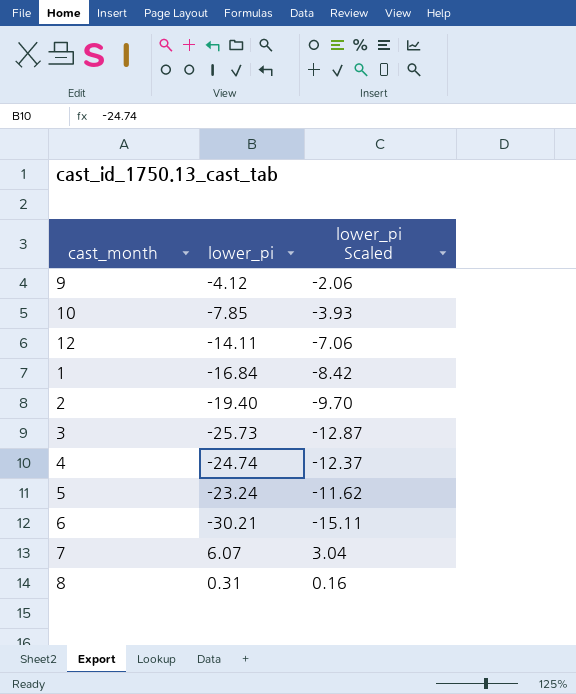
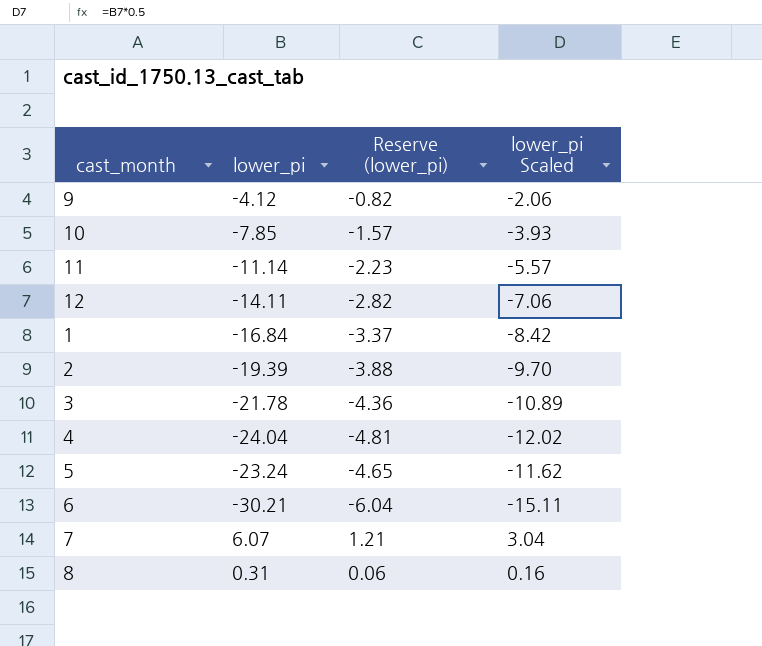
column Reserve (lower_pi) | formula: none -> [lower_pi] * 0.2
row 11: none -> -11.14 | -2.23 | -5.57
2 | lower_pi: -19.40 -> -19.39
3 | lower_pi: -25.73 -> -21.78
3 | lower_pi Scaled: -12.87 -> -10.89
4 | lower_pi: -24.74 -> -24.04
4 | lower_pi Scaled: -12.37 -> -12.02

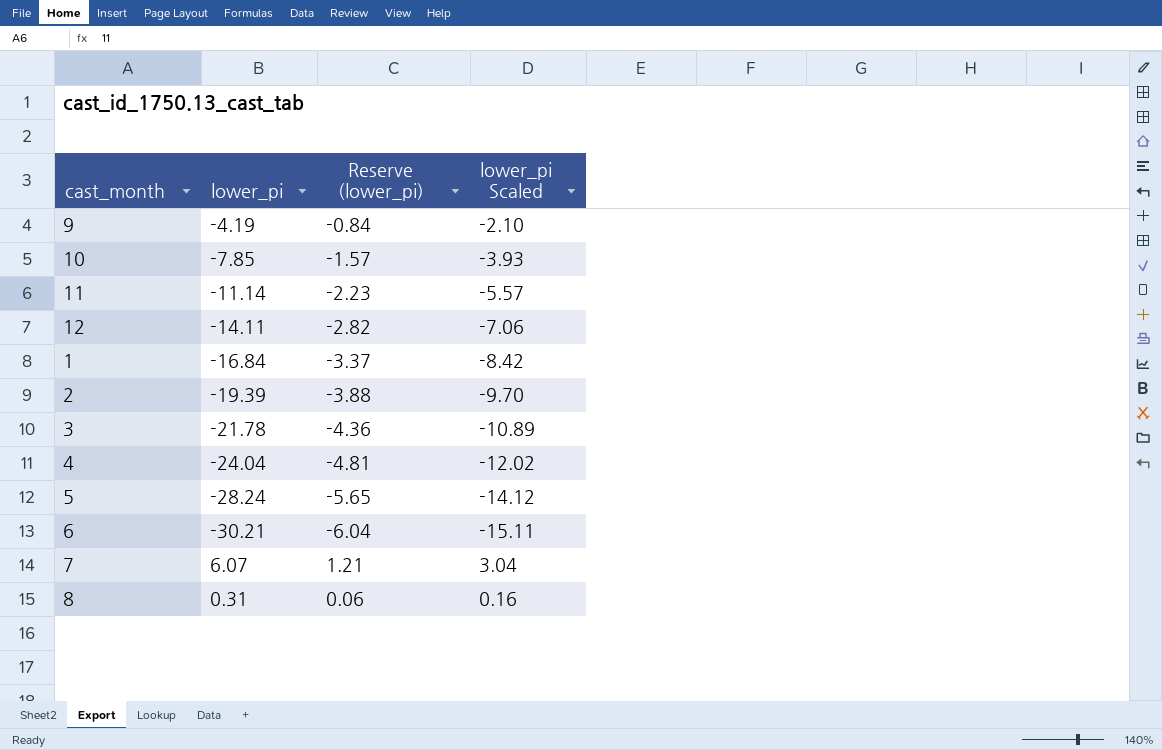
9 | lower_pi: -4.12 -> -4.19
9 | Reserve (lower_pi): -0.82 -> -0.84
9 | lower_pi Scaled: -2.06 -> -2.10
5 | lower_pi: -23.24 -> -28.24
5 | Reserve (lower_pi): -4.65 -> -5.65
5 | lower_pi Scaled: -11.62 -> -14.12

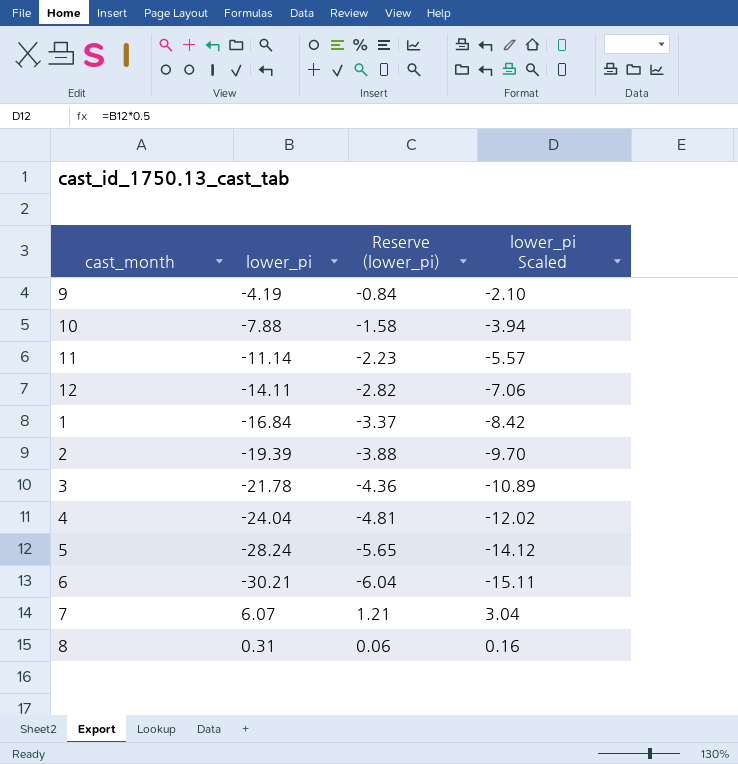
10 | lower_pi: -7.85 -> -7.88
10 | Reserve (lower_pi): -1.57 -> -1.58
10 | lower_pi Scaled: -3.93 -> -3.94

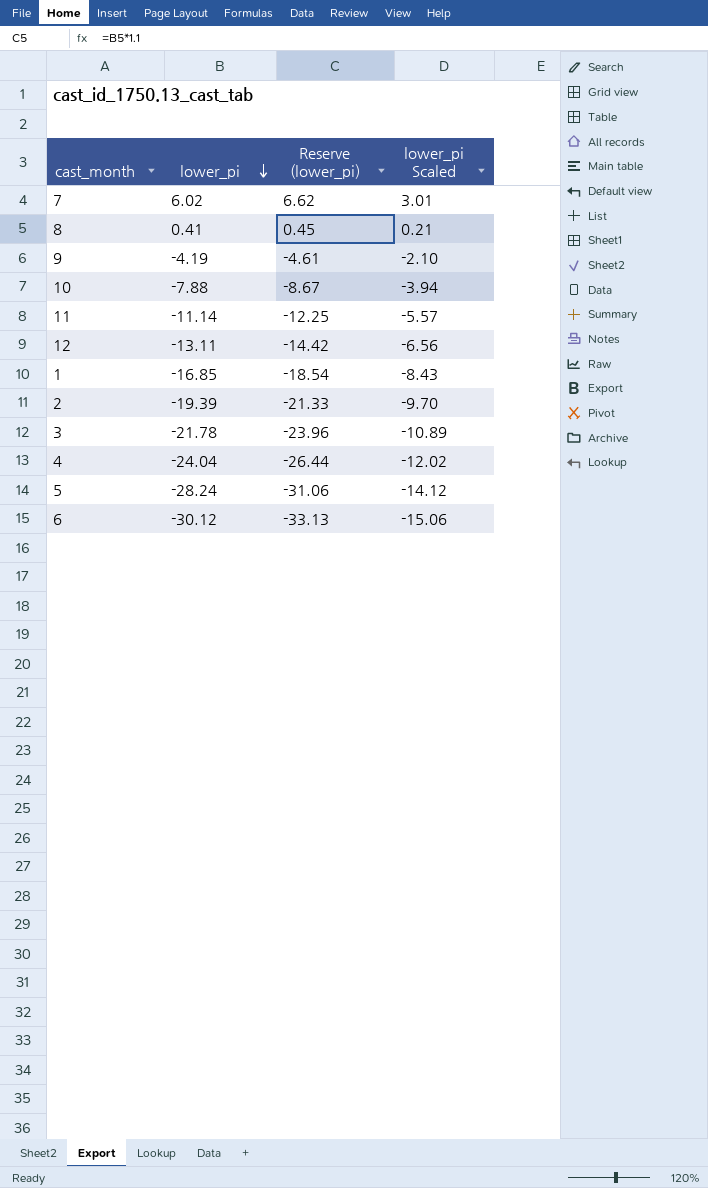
row order: none -> lower_pi descending
column Reserve (lower_pi) | formula: [lower_pi] * 0.2 -> [lower_pi] * 1.1
7 | lower_pi: 6.07 -> 6.02
7 | lower_pi Scaled: 3.04 -> 3.01
8 | lower_pi: 0.31 -> 0.41
8 | lower_pi Scaled: 0.16 -> 0.21
12 | lower_pi: -14.11 -> -13.11
12 | lower_pi Scaled: -7.06 -> -6.56
1 | lower_pi: -16.84 -> -16.85
1 | lower_pi Scaled: -8.42 -> -8.43
6 | lower_pi: -30.21 -> -30.12
6 | lower_pi Scaled: -15.11 -> -15.06

